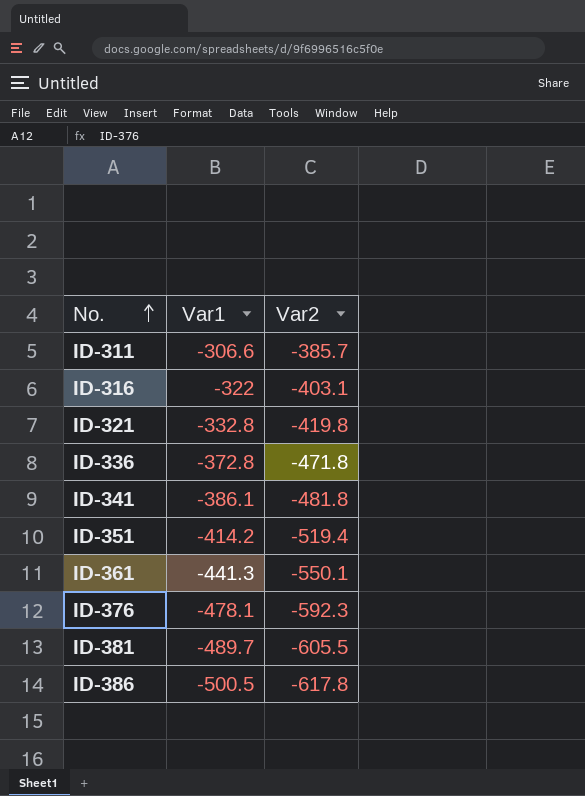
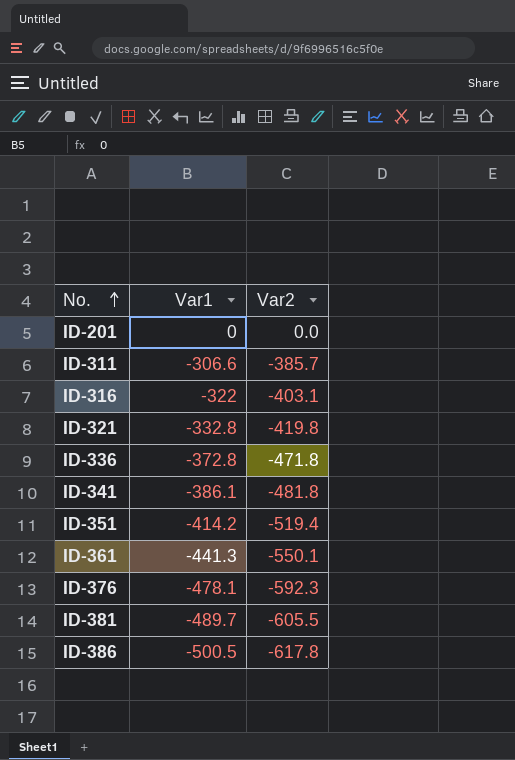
row ID-201: none -> 0 | 0.0

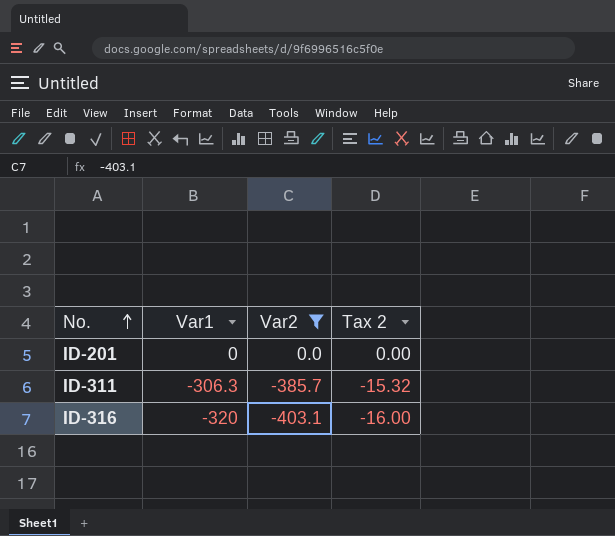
filter: none -> Var2 >= -403.1
column Tax 2 | formula: none -> [Var1] * 0.05
ID-311 | Var1: -306.6 -> -306.3
ID-316 | Var1: -322 -> -320

